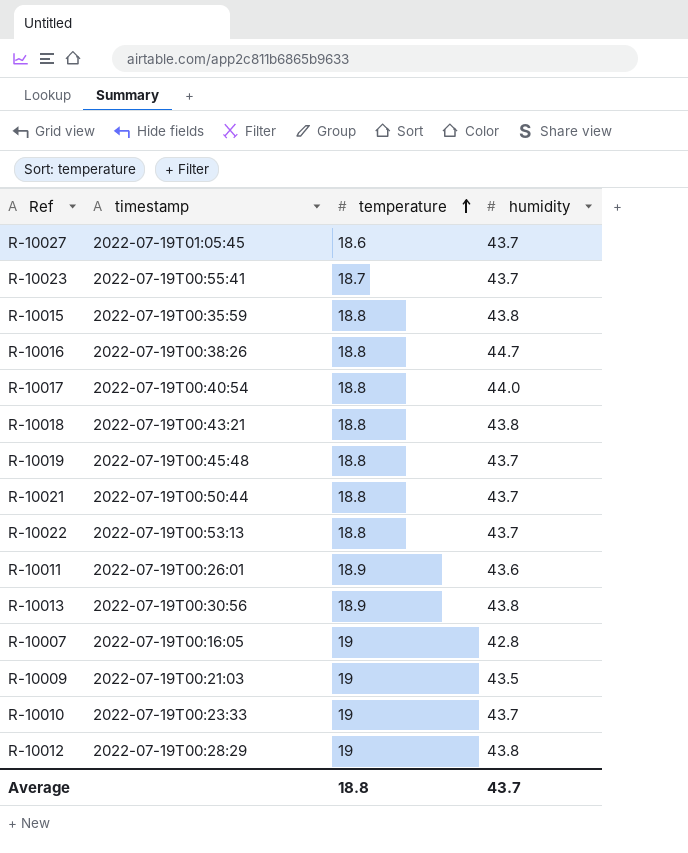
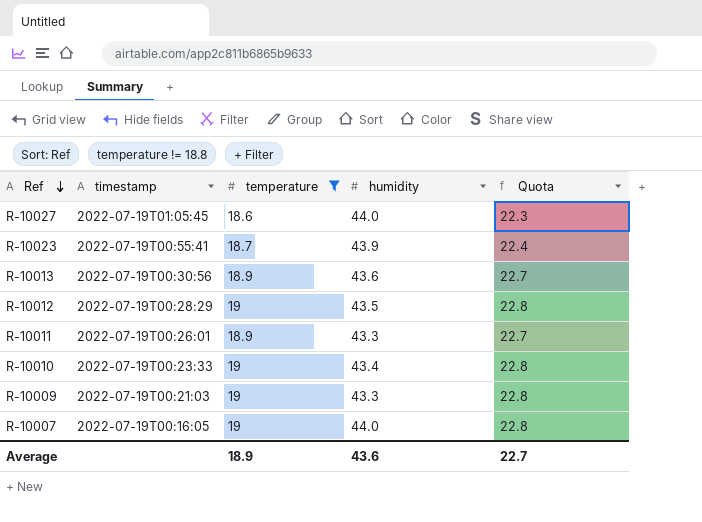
filter: none -> temperature != 18.8
row order: temperature ascending -> Ref descending
column Quota | formula: none -> [temperature] * 1.2
R-10027 | humidity: 43.7 -> 44.0
R-10023 | humidity: 43.7 -> 43.9
R-10013 | humidity: 43.8 -> 43.6
R-10012 | humidity: 43.8 -> 43.5
R-10011 | humidity: 43.6 -> 43.3
R-10010 | humidity: 43.7 -> 43.4
R-10009 | humidity: 43.5 -> 43.3
R-10007 | humidity: 42.8 -> 44.0
Average | temperature: 18.8 -> 18.9
Average | humidity: 43.7 -> 43.6

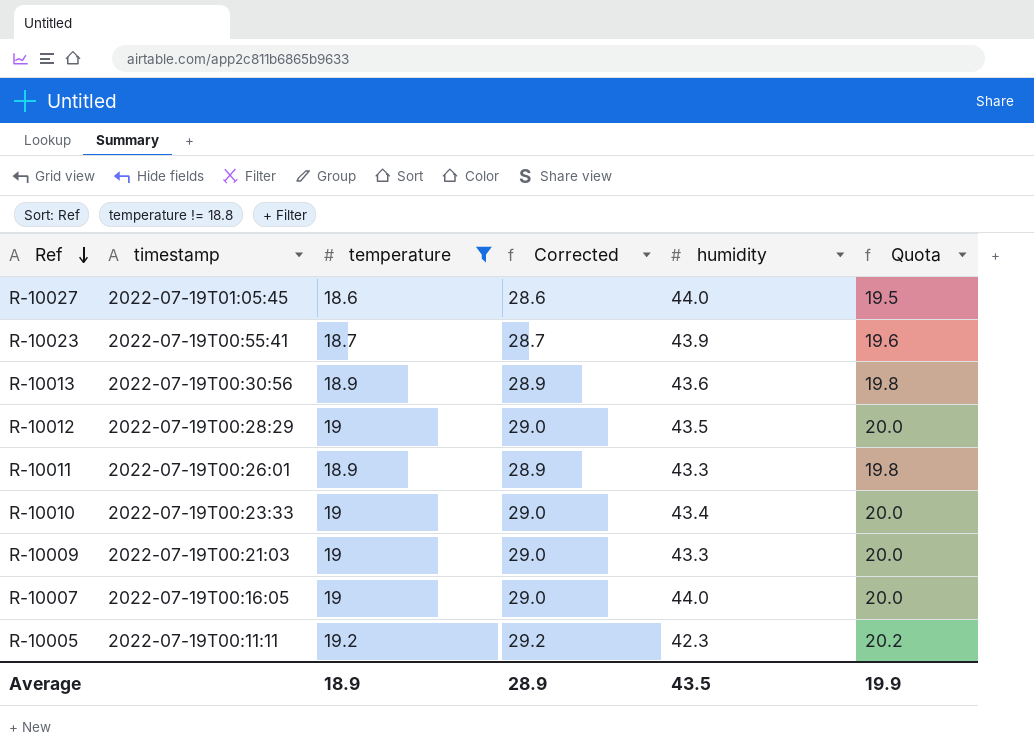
column Corrected | formula: none -> [temperature] + 10
column Quota | formula: [temperature] * 1.2 -> [temperature] * 1.05
row R-10005: none -> 2022-07-19T00:11:11 | 19.2 | 29.2 | 42.3 | 20.2
Average | humidity: 43.6 -> 43.5
Average | Quota: 22.7 -> 19.9

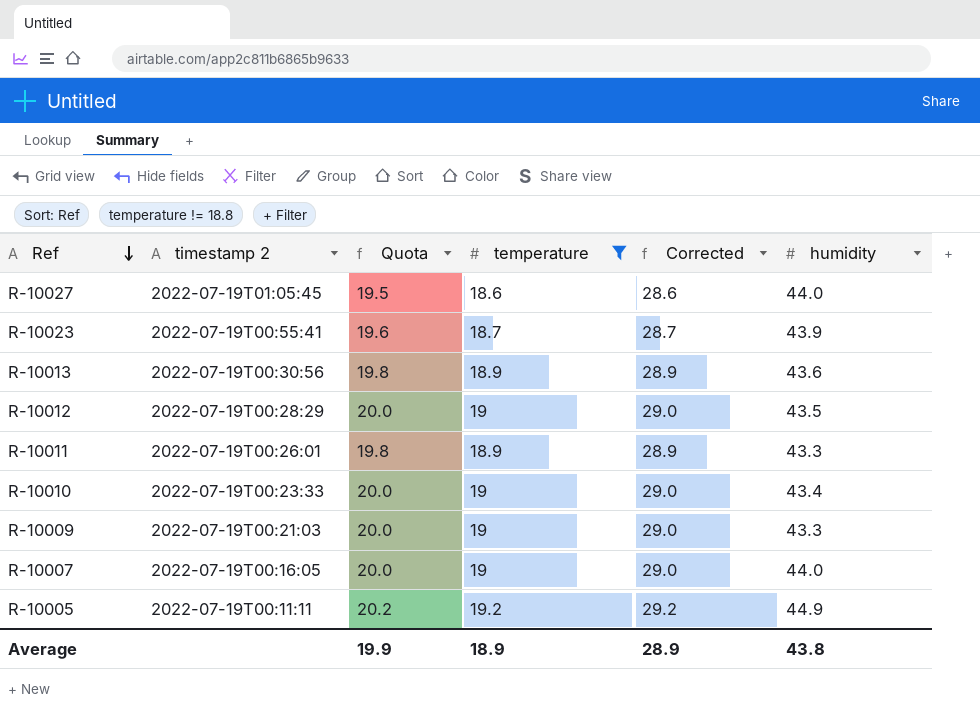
column name: timestamp -> timestamp 2
column Quota | position: 6 -> 3
R-10005 | humidity: 42.3 -> 44.9
Average | humidity: 43.5 -> 43.8

